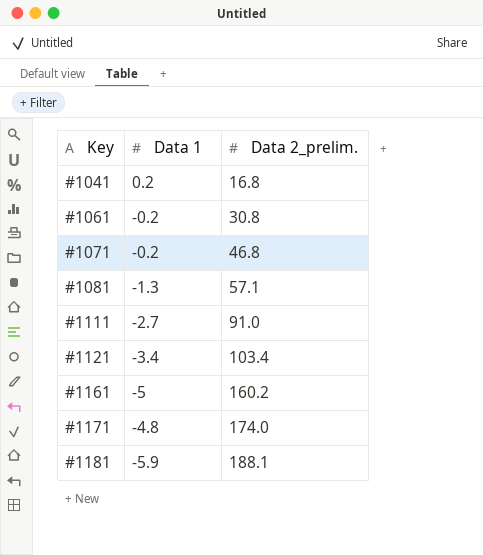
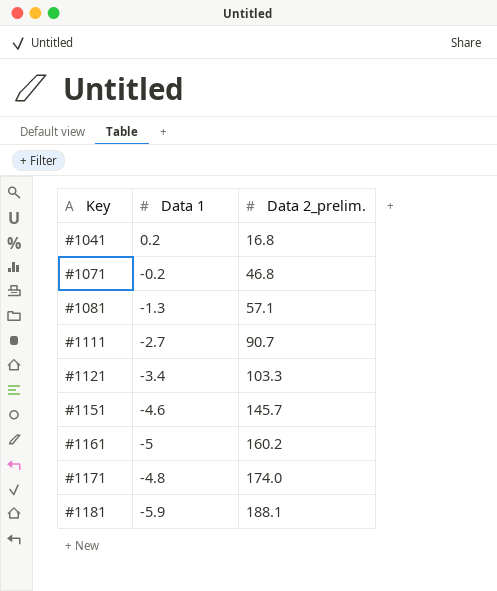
row #1061: -0.2 | 30.8 -> none
#1111 | Data 2_prelim.: 91.0 -> 90.7
#1121 | Data 2_prelim.: 103.4 -> 103.3
row #1151: none -> -4.6 | 145.7

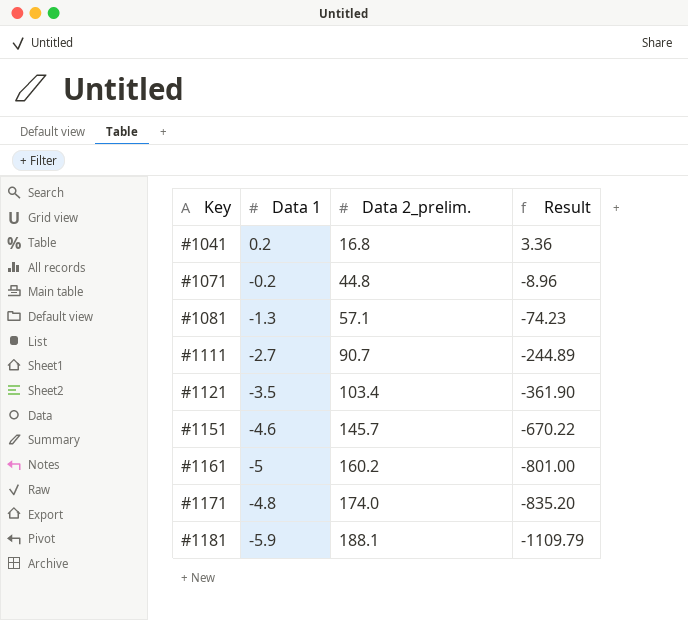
column Result | formula: none -> [Data 1] * [Data 2_prelim.]
#1071 | Data 2_prelim.: 46.8 -> 44.8
#1121 | Data 1: -3.4 -> -3.5
#1121 | Data 2_prelim.: 103.3 -> 103.4

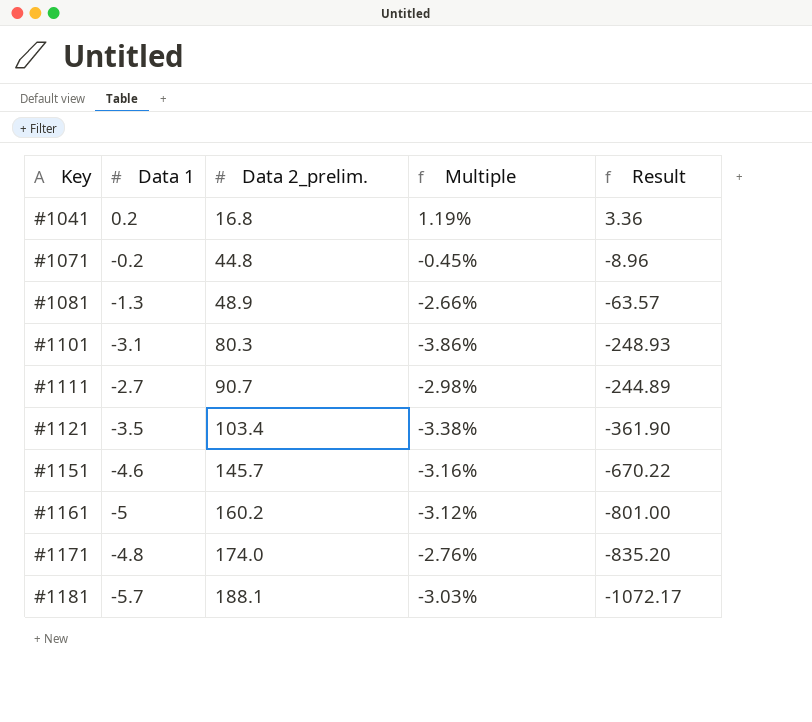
column Multiple | formula: none -> [Data 1] / [Data 2_prelim.]
#1081 | Data 2_prelim.: 57.1 -> 48.9
#1081 | Result: -74.23 -> -63.57
row #1101: none -> -3.1 | 80.3 | -3.86% | -248.93
#1181 | Data 1: -5.9 -> -5.7
#1181 | Result: -1109.79 -> -1072.17

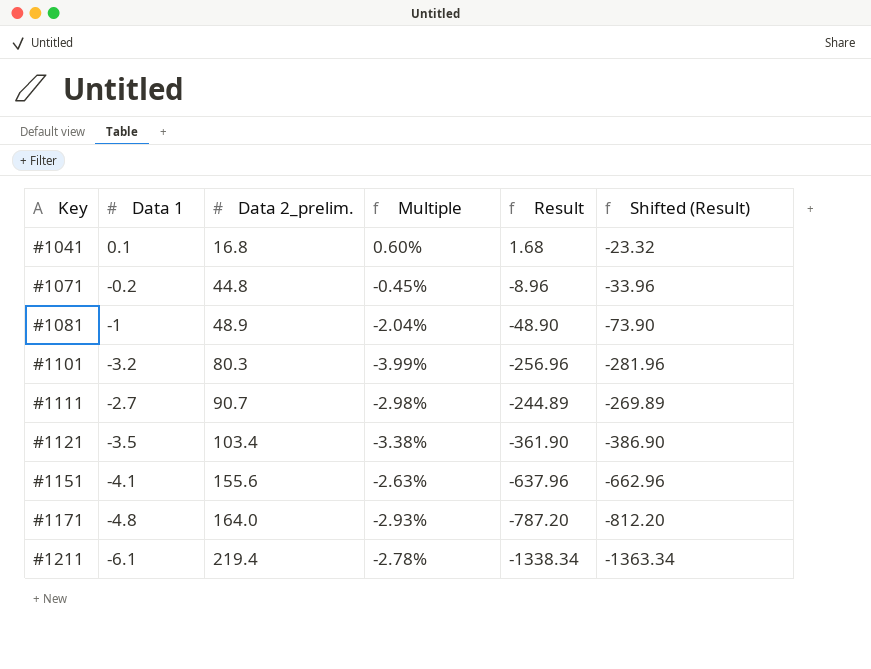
column Shifted (Result) | formula: none -> [Result] - 25
row #1161: -5 | 160.2 | -3.12% | -801.00 -> none
row #1181: -5.7 | 188.1 | -3.03% | -1072.17 -> none
#1041 | Data 1: 0.2 -> 0.1
#1041 | Multiple: 1.19% -> 0.60%
#1041 | Result: 3.36 -> 1.68
#1081 | Data 1: -1.3 -> -1
#1081 | Multiple: -2.66% -> -2.04%
#1081 | Result: -63.57 -> -48.90
#1101 | Data 1: -3.1 -> -3.2
#1101 | Multiple: -3.86% -> -3.99%
#1101 | Result: -248.93 -> -256.96
#1151 | Data 1: -4.6 -> -4.1
#1151 | Data 2_prelim.: 145.7 -> 155.6
#1151 | Multiple: -3.16% -> -2.63%
#1151 | Result: -670.22 -> -637.96
#1171 | Data 2_prelim.: 174.0 -> 164.0
#1171 | Multiple: -2.76% -> -2.93%
#1171 | Result: -835.20 -> -787.20
row #1211: none -> -6.1 | 219.4 | -2.78% | -1338.34 | -1363.34

